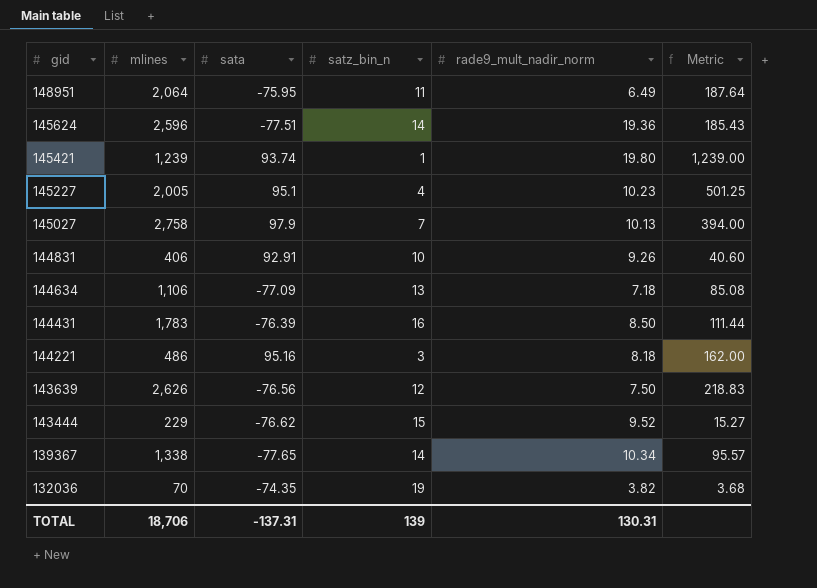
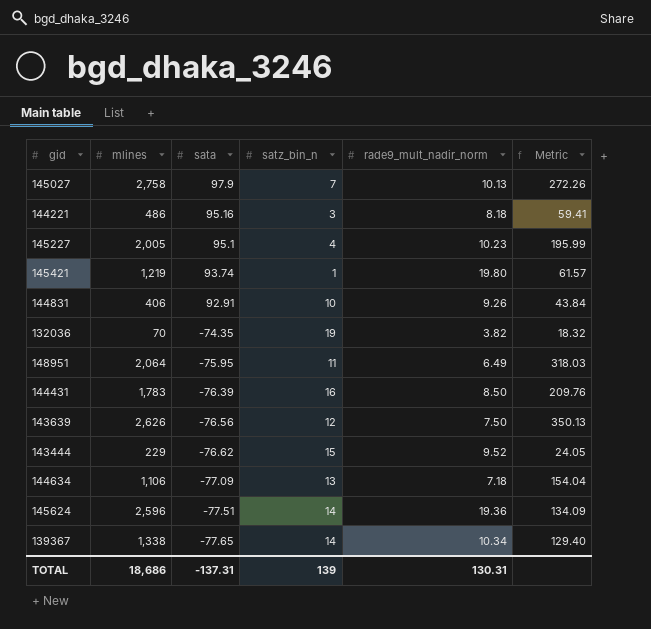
row order: gid descending -> sata descending
column Metric | formula: [mlines] / [satz_bin_n] -> [mlines] / [rade9_mult_nadir_norm]
145421 | mlines: 1,239 -> 1,219
TOTAL | mlines: 18,706 -> 18,686

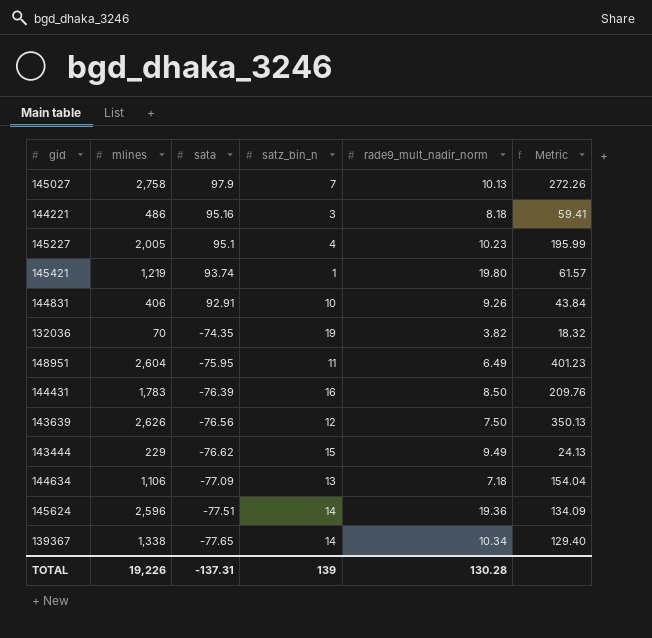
148951 | mlines: 2,064 -> 2,604
148951 | Metric: 318.03 -> 401.23
143444 | rade9_mult_nadir_norm: 9.52 -> 9.49
143444 | Metric: 24.05 -> 24.13
TOTAL | mlines: 18,686 -> 19,226
TOTAL | rade9_mult_nadir_norm: 130.31 -> 130.28

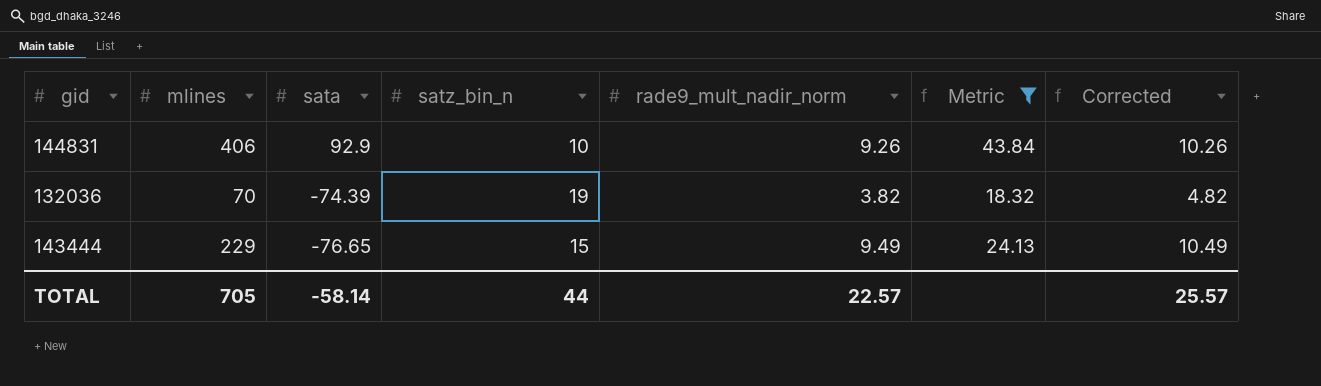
filter: none -> Metric <= 43.84
column Corrected | formula: none -> [rade9_mult_nadir_norm] + 1
144831 | sata: 92.91 -> 92.9
132036 | sata: -74.35 -> -74.39
143444 | sata: -76.62 -> -76.65
TOTAL | mlines: 19,226 -> 705
TOTAL | sata: -137.31 -> -58.14
TOTAL | satz_bin_n: 139 -> 44
TOTAL | rade9_mult_nadir_norm: 130.28 -> 22.57

